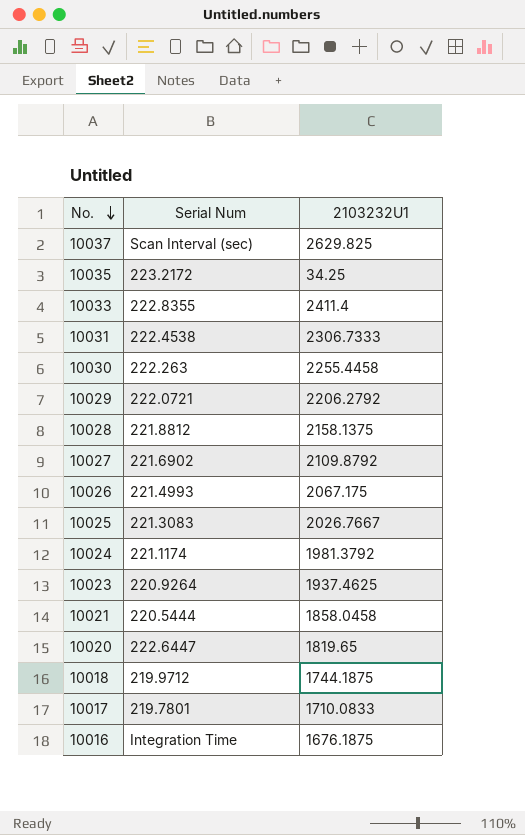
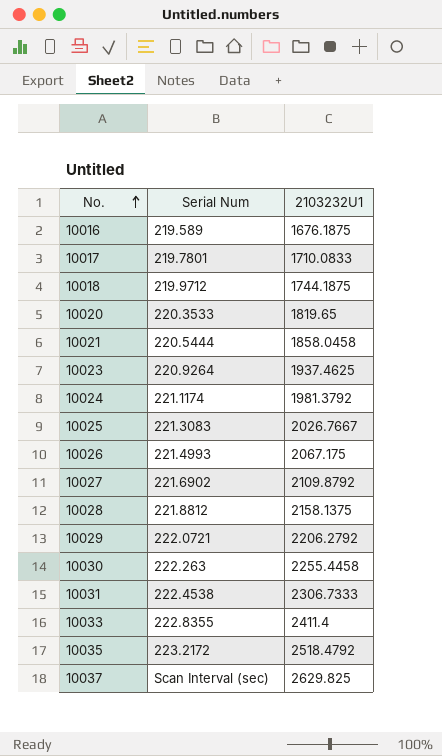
row order: No. descending -> No. ascending
10016 | Serial Num: Integration Time -> 219.589
10020 | Serial Num: 222.6447 -> 220.3533
10035 | 2103232U1: 34.25 -> 2518.4792

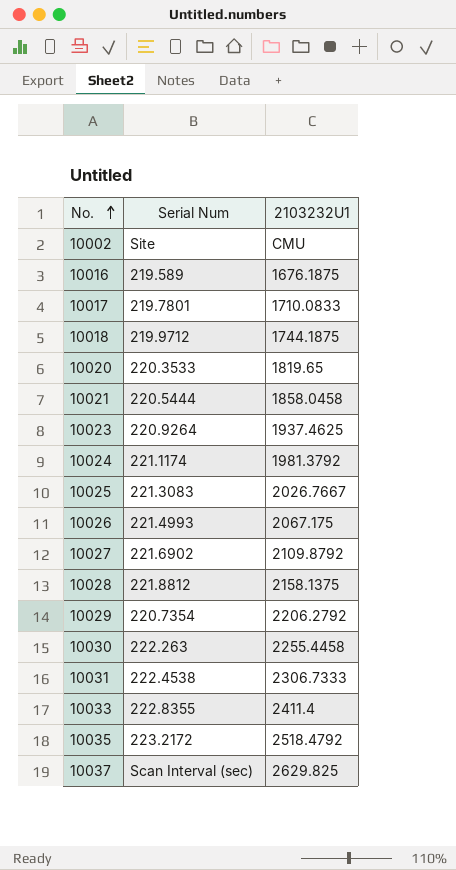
row 10002: none -> Site | CMU
10029 | Serial Num: 222.0721 -> 220.7354

